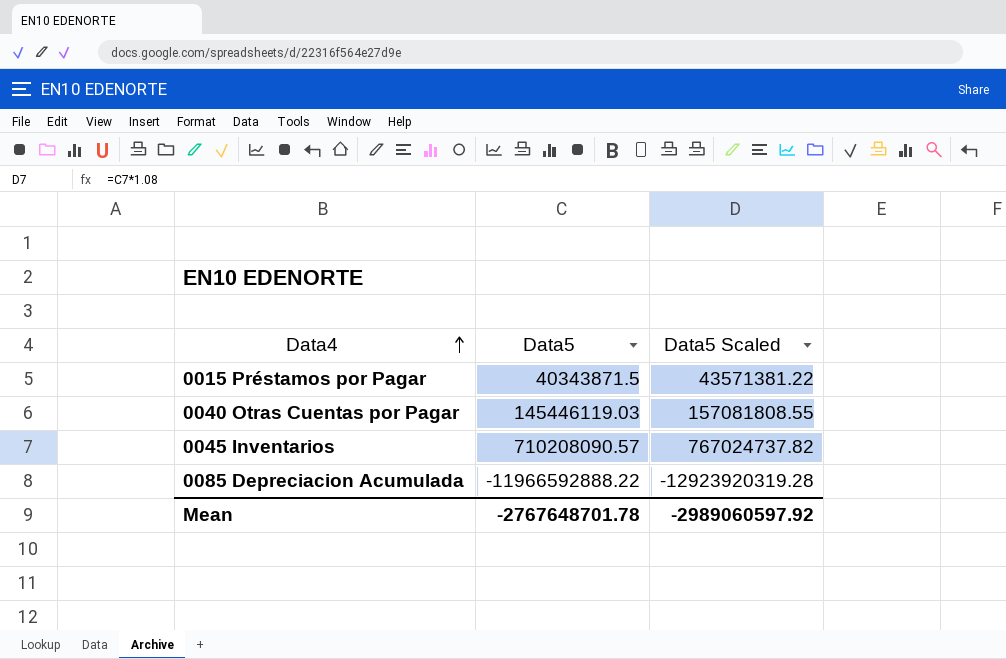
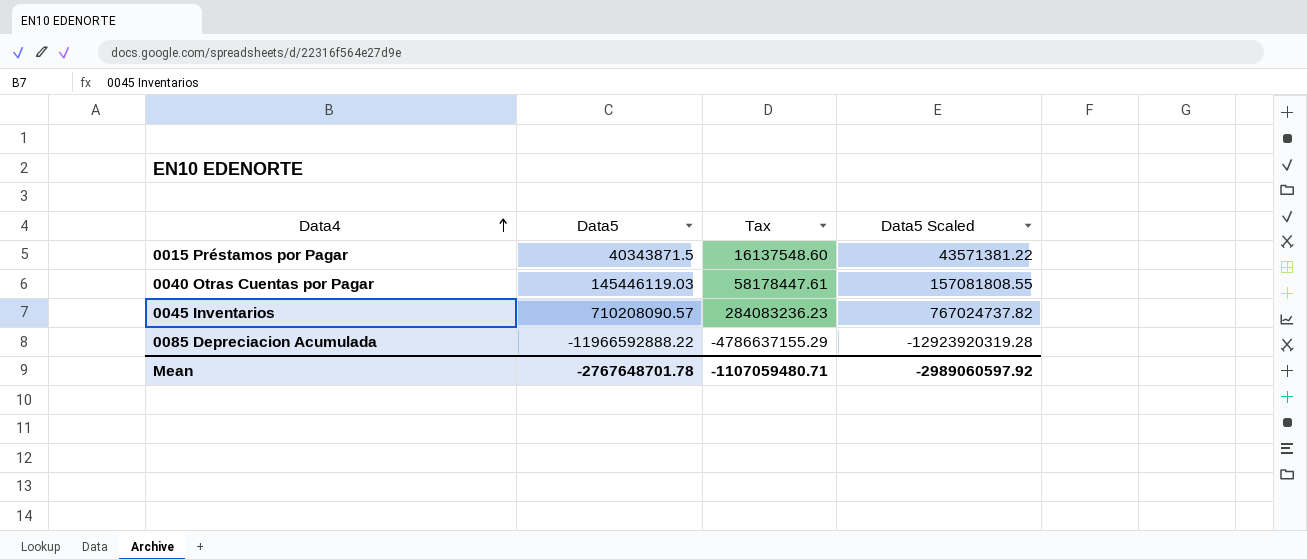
column Tax | formula: none -> [Data5] * 0.4

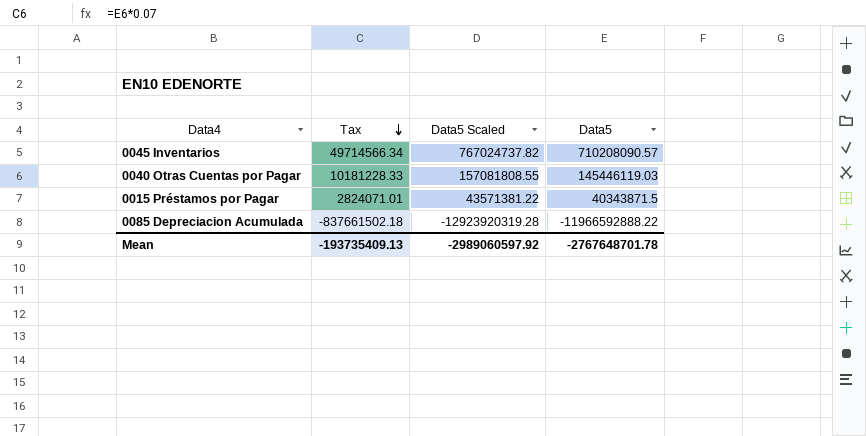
row order: Data4 ascending -> Tax descending
column Tax | formula: [Data5] * 0.4 -> [Data5] * 0.07
column Data5 | position: 2 -> 4
Mean | Tax: -1107059480.71 -> -193735409.13

